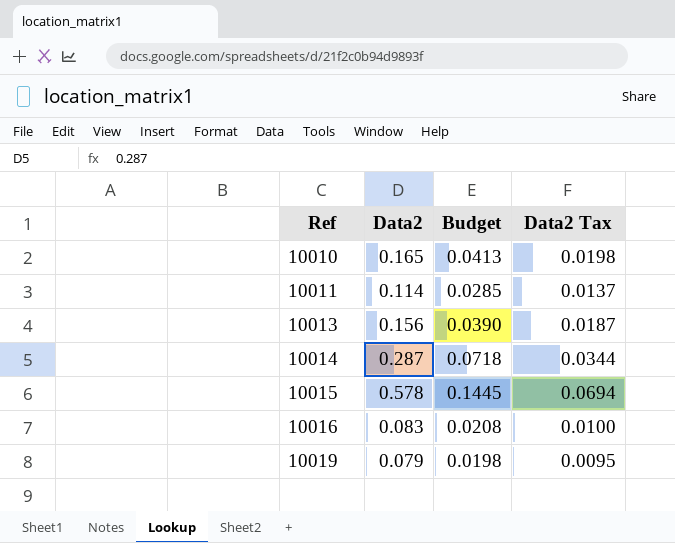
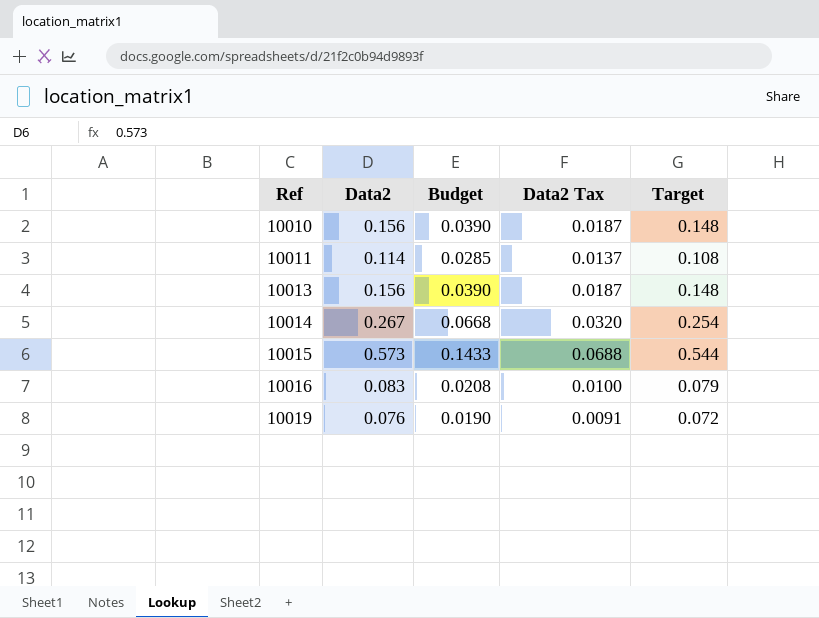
column Target | formula: none -> [Data2] * 0.95
10010 | Data2: 0.165 -> 0.156
10010 | Budget: 0.0413 -> 0.0390
10010 | Data2 Tax: 0.0198 -> 0.0187
10014 | Data2: 0.287 -> 0.267
10014 | Budget: 0.0718 -> 0.0668
10014 | Data2 Tax: 0.0344 -> 0.0320
10015 | Data2: 0.578 -> 0.573
10015 | Budget: 0.1445 -> 0.1433
10015 | Data2 Tax: 0.0694 -> 0.0688
10019 | Data2: 0.079 -> 0.076
10019 | Budget: 0.0198 -> 0.0190
10019 | Data2 Tax: 0.0095 -> 0.0091

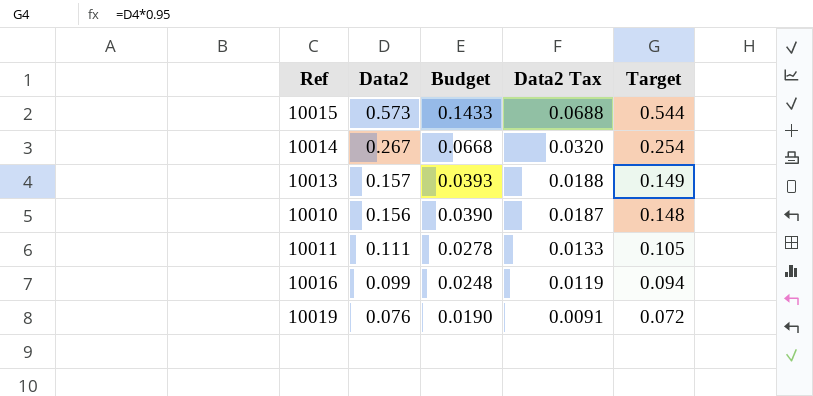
row order: Ref ascending -> Data2 descending
10013 | Data2: 0.156 -> 0.157
10013 | Budget: 0.0390 -> 0.0393
10013 | Data2 Tax: 0.0187 -> 0.0188
10013 | Target: 0.148 -> 0.149
10011 | Data2: 0.114 -> 0.111
10011 | Budget: 0.0285 -> 0.0278
10011 | Data2 Tax: 0.0137 -> 0.0133
10011 | Target: 0.108 -> 0.105
10016 | Data2: 0.083 -> 0.099
10016 | Budget: 0.0208 -> 0.0248
10016 | Data2 Tax: 0.0100 -> 0.0119
10016 | Target: 0.079 -> 0.094

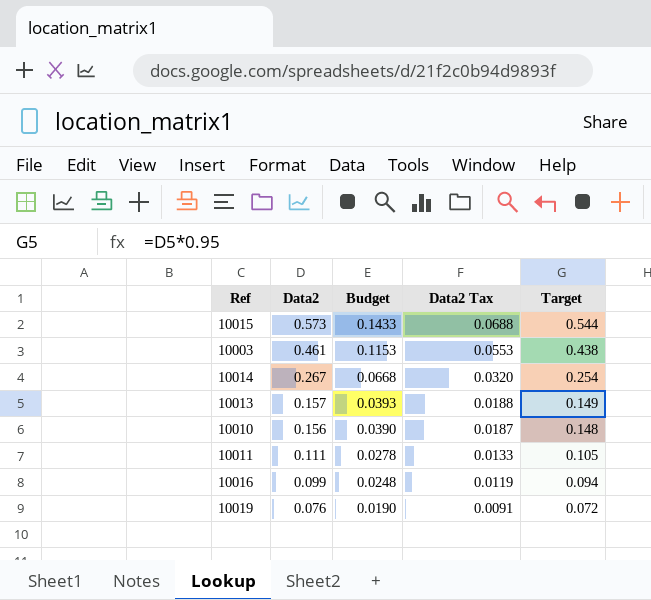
row 10003: none -> 0.461 | 0.1153 | 0.0553 | 0.438

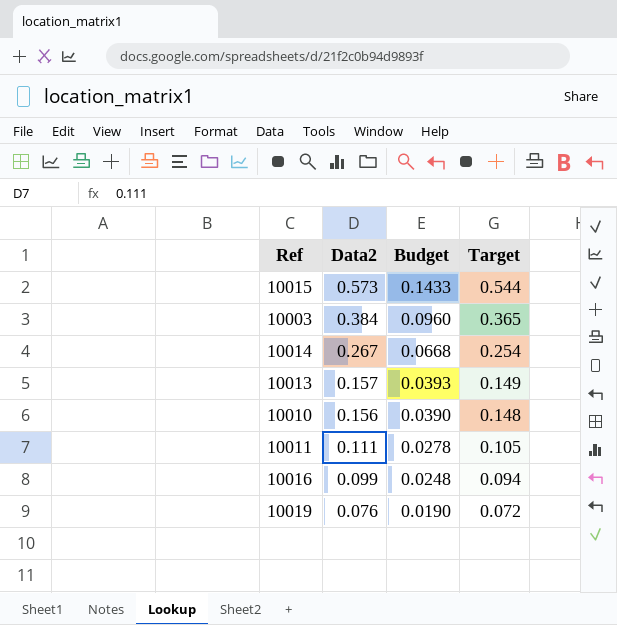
column Data2 Tax | formula: [Data2] * 0.12 -> none
10003 | Data2: 0.461 -> 0.384
10003 | Budget: 0.1153 -> 0.0960
10003 | Target: 0.438 -> 0.365

